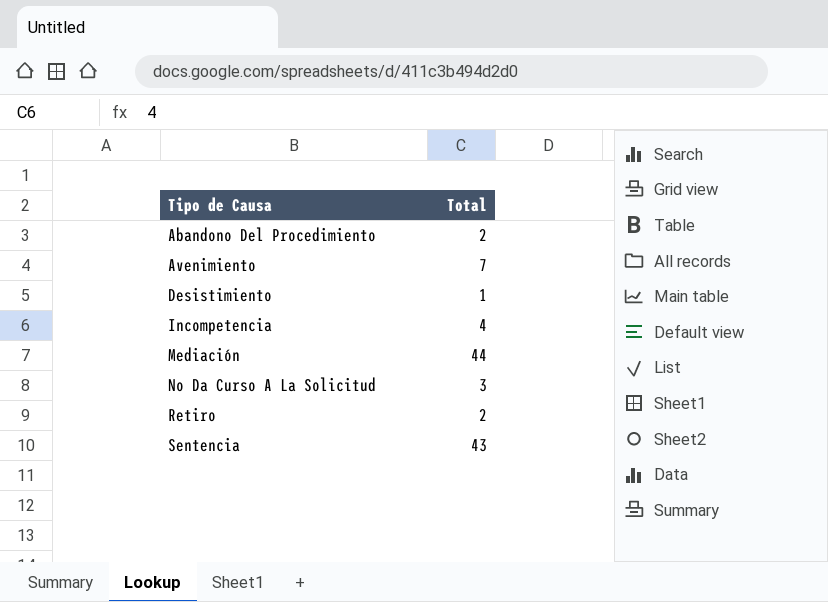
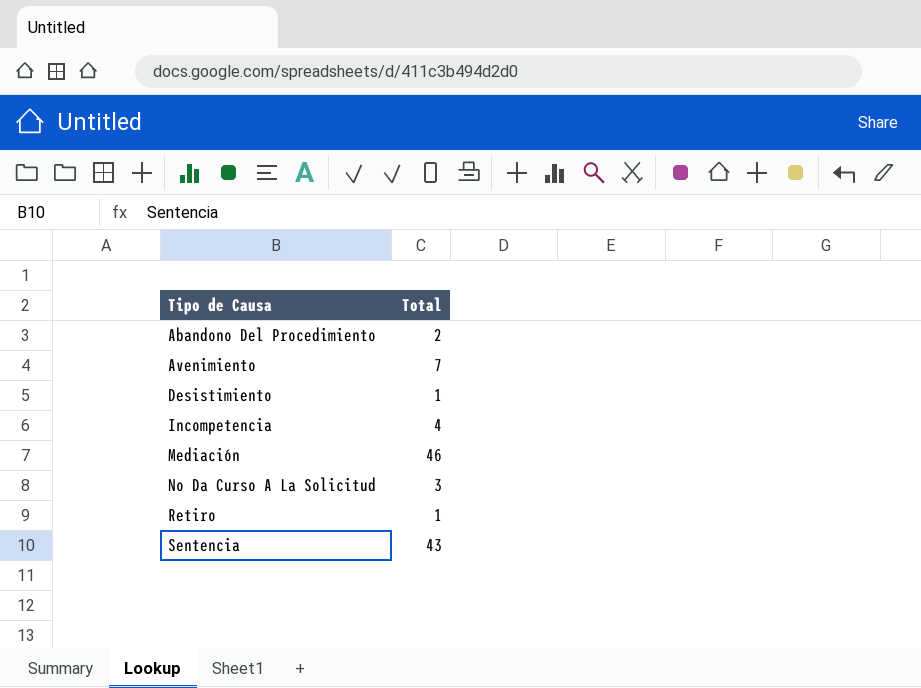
Mediación | Total: 44 -> 46
Retiro | Total: 2 -> 1

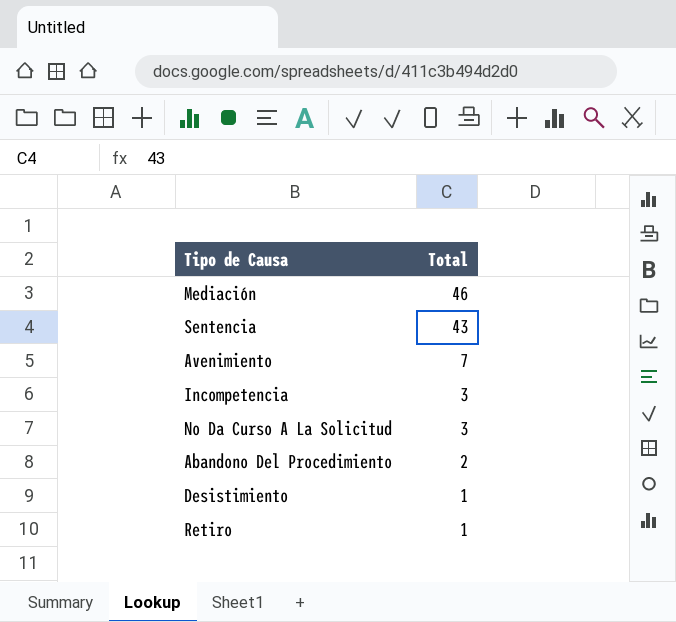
row order: Tipo de Causa ascending -> Total descending
Incompetencia | Total: 4 -> 3

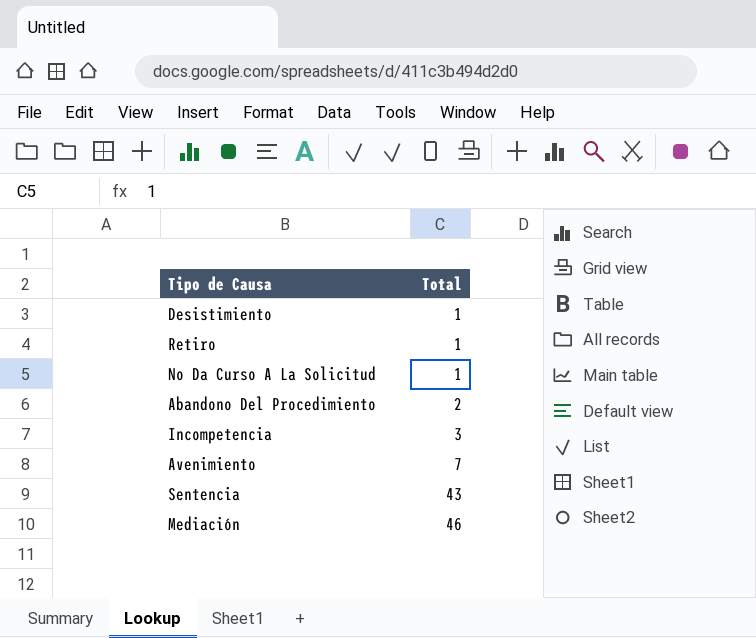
row order: Total descending -> Total ascending
No Da Curso A La Solicitud | Total: 3 -> 1

